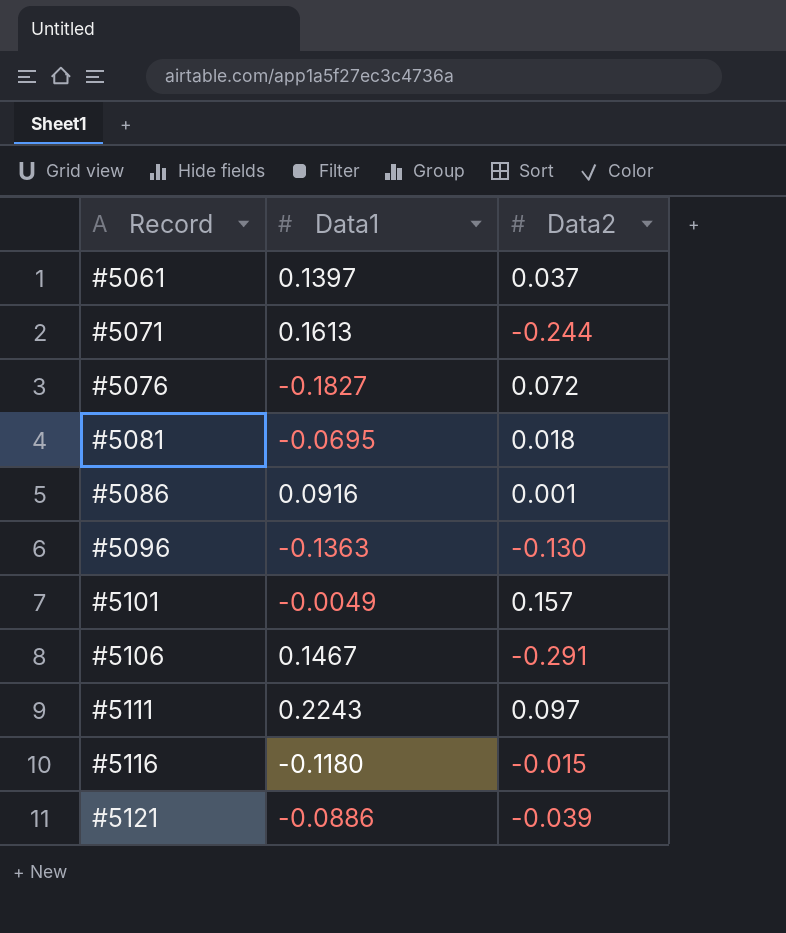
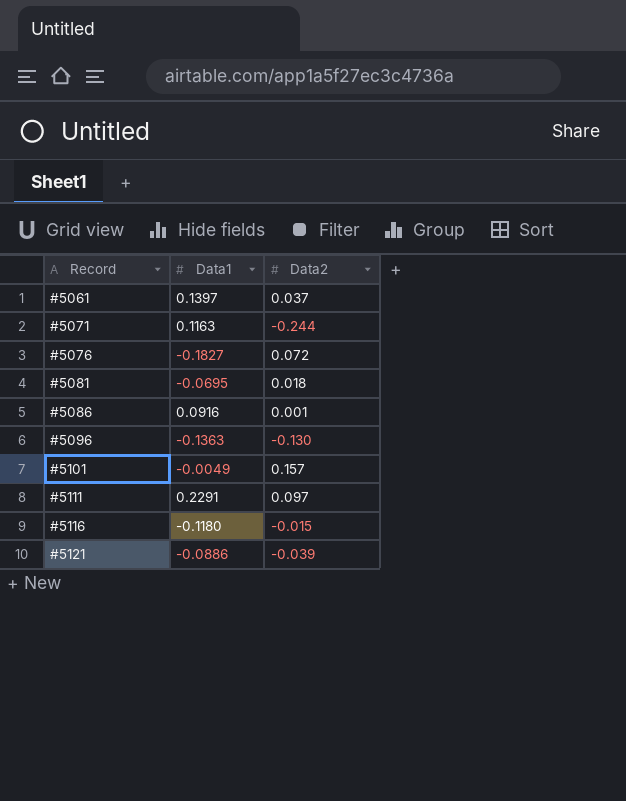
row #5106: 0.1467 | -0.291 -> none
#5071 | Data1: 0.1613 -> 0.1163
#5111 | Data1: 0.2243 -> 0.2291

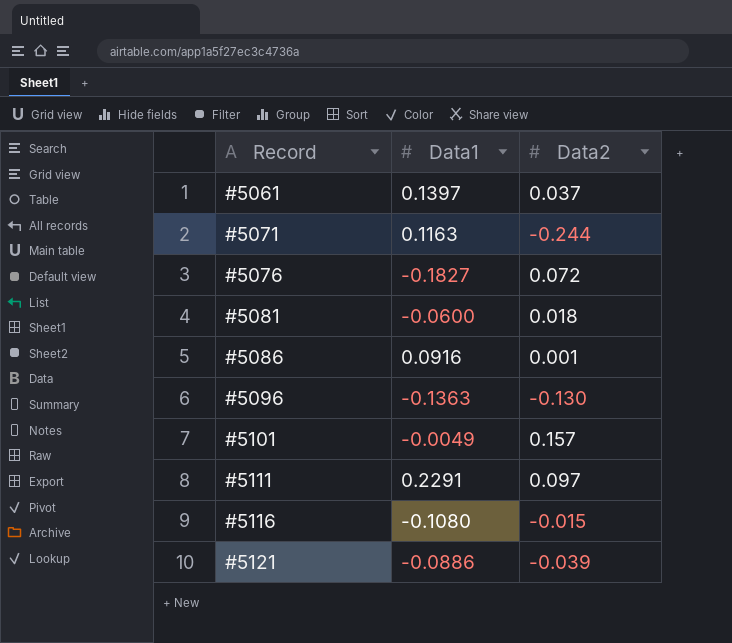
#5081 | Data1: -0.0695 -> -0.0600
#5116 | Data1: -0.1180 -> -0.1080

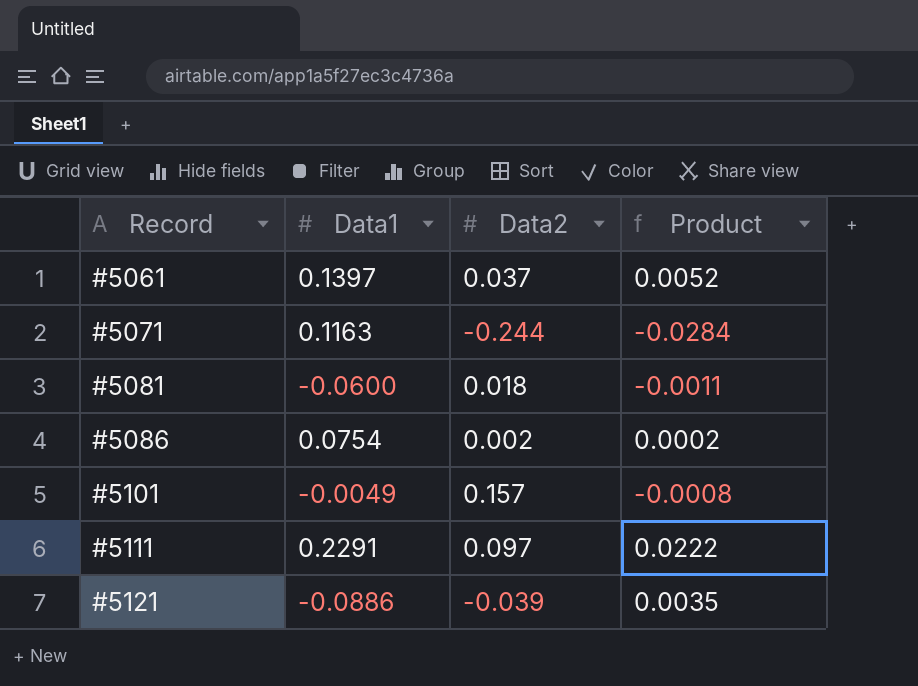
column Product | formula: none -> [Data1] * [Data2]
row #5076: -0.1827 | 0.072 -> none
row #5096: -0.1363 | -0.130 -> none
row #5116: -0.1080 | -0.015 -> none
#5086 | Data1: 0.0916 -> 0.0754
#5086 | Data2: 0.001 -> 0.002

